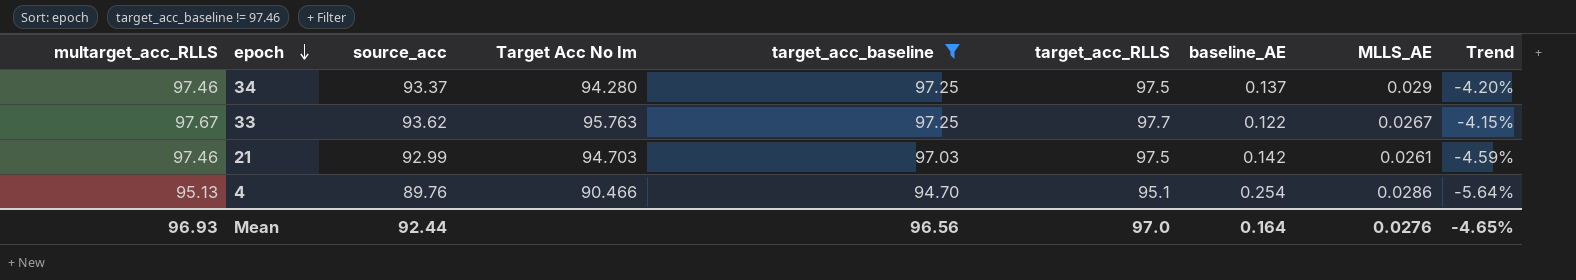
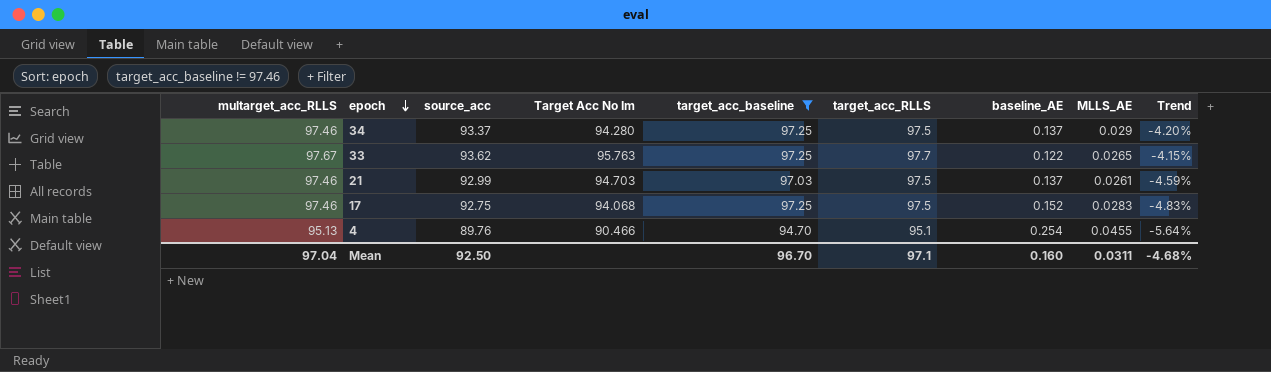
33 | MLLS_AE: 0.0267 -> 0.0265
21 | baseline_AE: 0.142 -> 0.137
row 17: none -> 97.46 | 92.75 | 94.068 | 97.25 | 97.5 | 0.152 | 0.0283 | -4.83%
4 | MLLS_AE: 0.0286 -> 0.0455
Mean | multarget_acc_RLLS: 96.93 -> 97.04
Mean | source_acc: 92.44 -> 92.50
Mean | target_acc_baseline: 96.56 -> 96.70
Mean | target_acc_RLLS: 97.0 -> 97.1
Mean | baseline_AE: 0.164 -> 0.160
Mean | MLLS_AE: 0.0276 -> 0.0311
Mean | Trend: -4.65% -> -4.68%

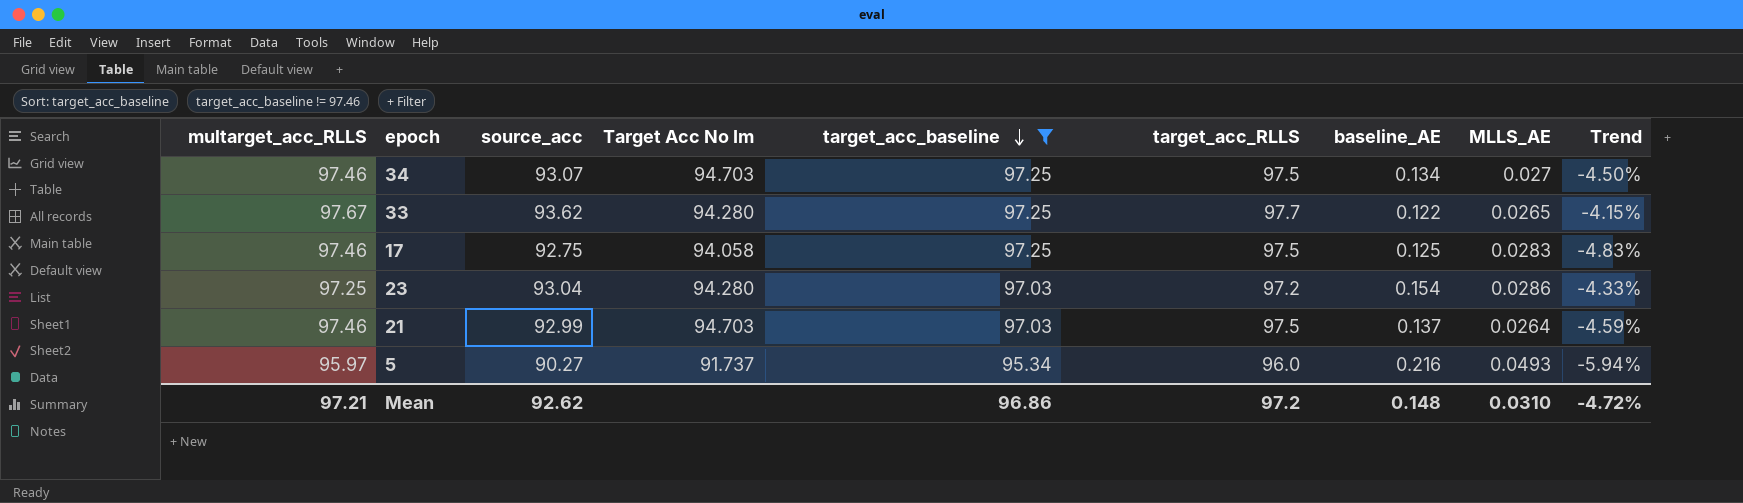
row order: epoch descending -> target_acc_baseline descending
row 4: 95.13 | 89.76 | 90.466 | 94.70 | 95.1 | 0.254 | 0.0455 | -5.64% -> none
34 | source_acc: 93.37 -> 93.07
34 | Target Acc No Im: 94.280 -> 94.703
34 | baseline_AE: 0.137 -> 0.134
34 | MLLS_AE: 0.029 -> 0.027
34 | Trend: -4.20% -> -4.50%
33 | Target Acc No Im: 95.763 -> 94.280
17 | Target Acc No Im: 94.068 -> 94.058
17 | baseline_AE: 0.152 -> 0.125
row 23: none -> 97.25 | 93.04 | 94.280 | 97.03 | 97.2 | 0.154 | 0.0286 | -4.33%
21 | MLLS_AE: 0.0261 -> 0.0264
row 5: none -> 95.97 | 90.27 | 91.737 | 95.34 | 96.0 | 0.216 | 0.0493 | -5.94%
Mean | multarget_acc_RLLS: 97.04 -> 97.21
Mean | source_acc: 92.50 -> 92.62
Mean | target_acc_baseline: 96.70 -> 96.86
Mean | target_acc_RLLS: 97.1 -> 97.2
Mean | baseline_AE: 0.160 -> 0.148
Mean | MLLS_AE: 0.0311 -> 0.0310
Mean | Trend: -4.68% -> -4.72%

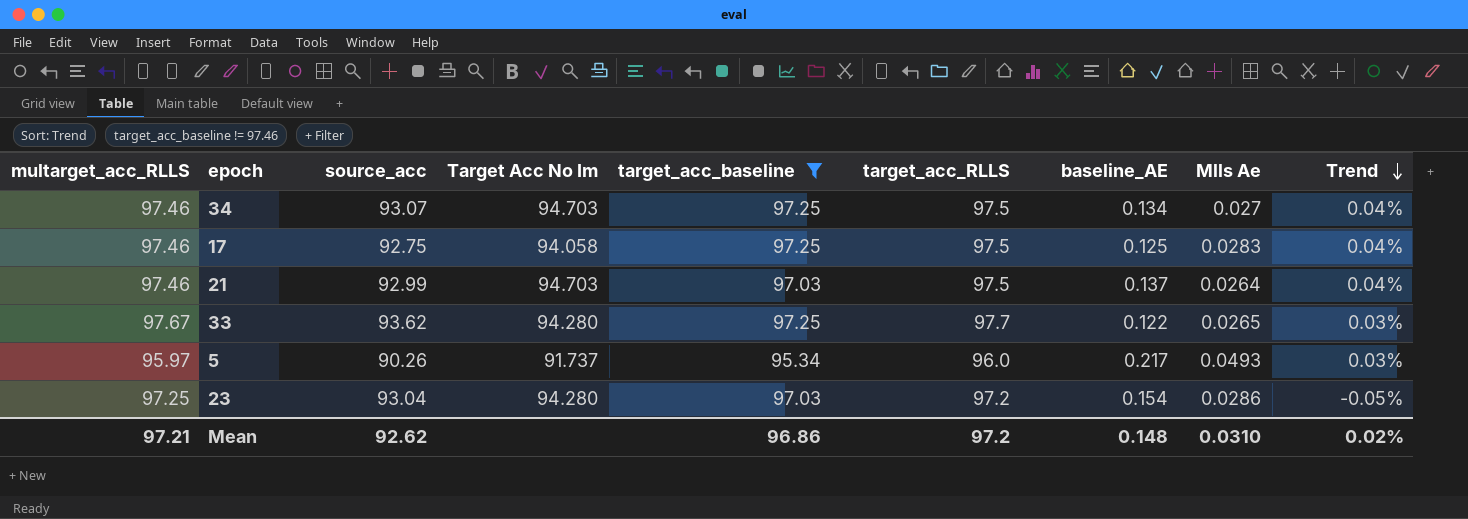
row order: target_acc_baseline descending -> Trend descending
column name: MLLS_AE -> Mlls Ae
column Trend | formula: ([source_acc] - [multarget_acc_RLLS]) / [multarget_acc_RLLS] -> ([target_acc_RLLS] - [multarget_acc_RLLS]) / [multarget_acc_RLLS]
5 | source_acc: 90.27 -> 90.26
5 | baseline_AE: 0.216 -> 0.217
Mean | Trend: -4.72% -> 0.02%

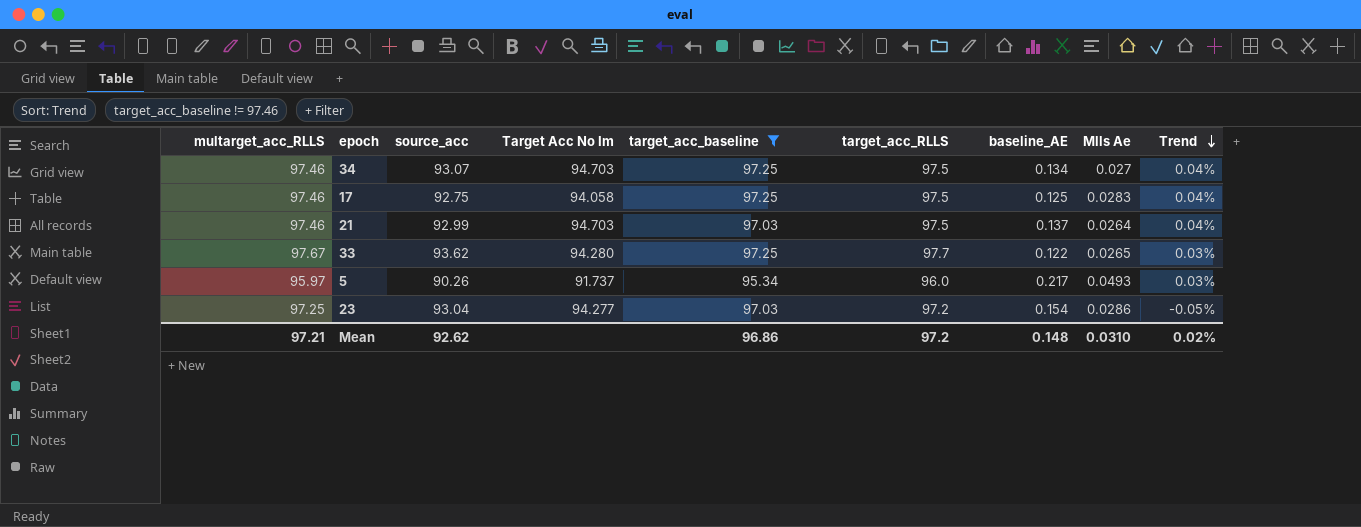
23 | Target Acc No Im: 94.280 -> 94.277

